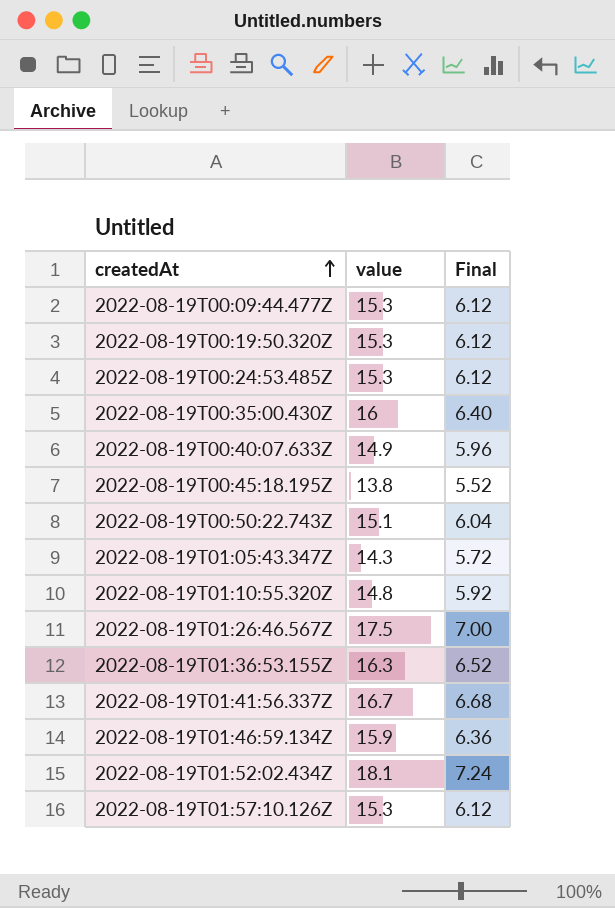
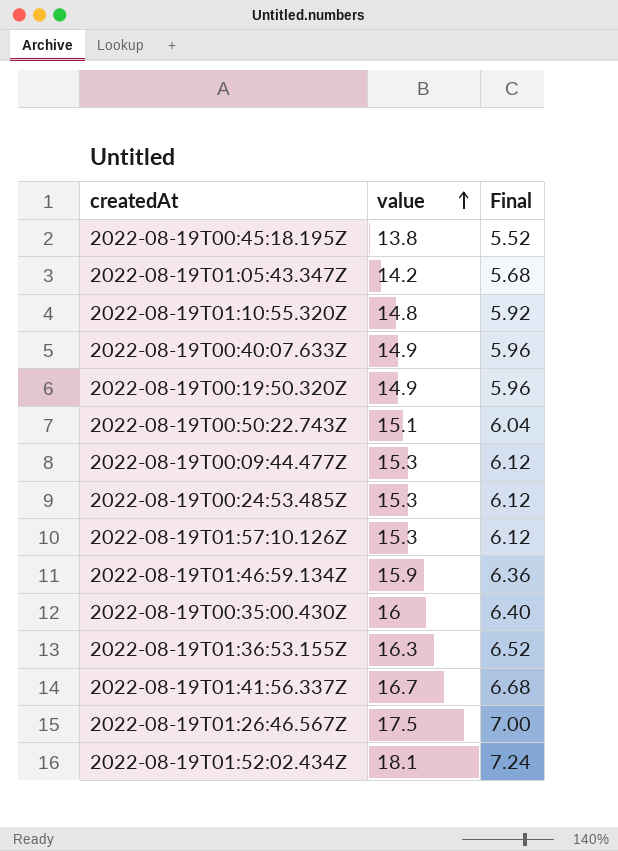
row order: createdAt ascending -> value ascending
2022-08-19T01:05:43.347Z | value: 14.3 -> 14.2
2022-08-19T01:05:43.347Z | Final: 5.72 -> 5.68
2022-08-19T00:19:50.320Z | value: 15.3 -> 14.9
2022-08-19T00:19:50.320Z | Final: 6.12 -> 5.96

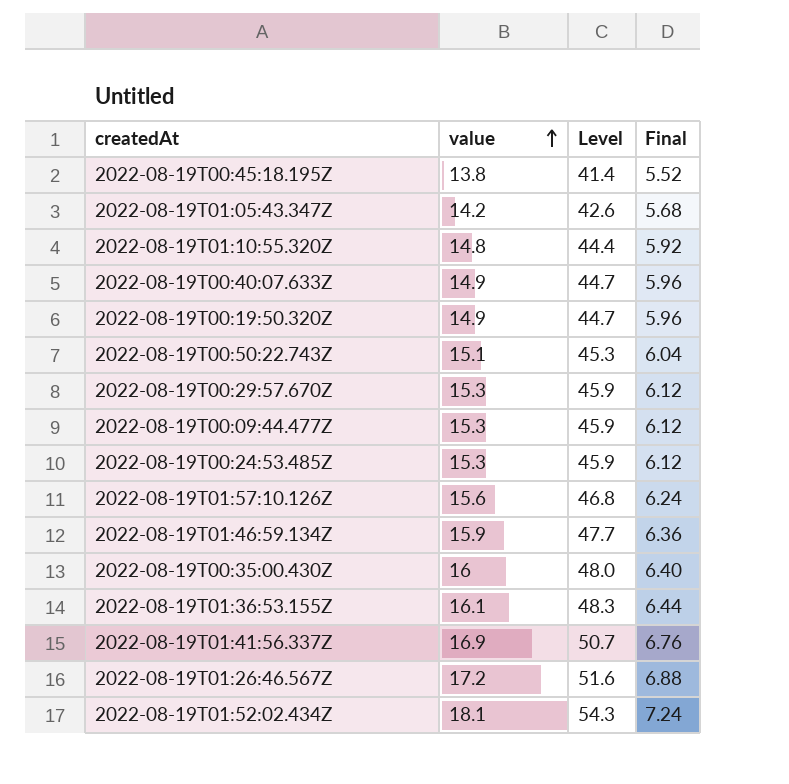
column Level | formula: none -> [value] * 3
row 2022-08-19T00:29:57.670Z: none -> 15.3 | 45.9 | 6.12
2022-08-19T01:57:10.126Z | value: 15.3 -> 15.6
2022-08-19T01:57:10.126Z | Final: 6.12 -> 6.24
2022-08-19T01:36:53.155Z | value: 16.3 -> 16.1
2022-08-19T01:36:53.155Z | Final: 6.52 -> 6.44
2022-08-19T01:41:56.337Z | value: 16.7 -> 16.9
2022-08-19T01:41:56.337Z | Final: 6.68 -> 6.76
2022-08-19T01:26:46.567Z | value: 17.5 -> 17.2
2022-08-19T01:26:46.567Z | Final: 7.00 -> 6.88

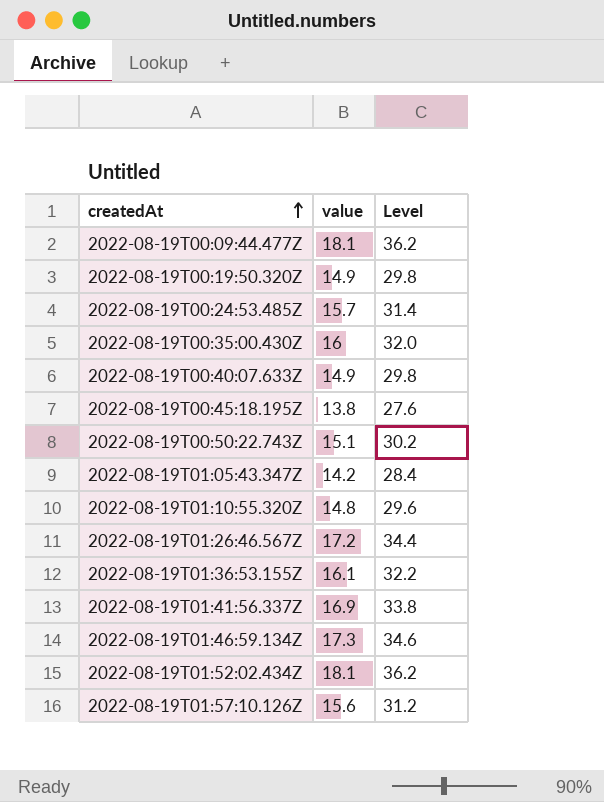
row order: value ascending -> createdAt ascending
column Final | formula: [value] * 0.4 -> none
column Level | formula: [value] * 3 -> [value] * 2
row 2022-08-19T00:29:57.670Z: 15.3 | 45.9 | 6.12 -> none
2022-08-19T00:09:44.477Z | value: 15.3 -> 18.1
2022-08-19T00:24:53.485Z | value: 15.3 -> 15.7
2022-08-19T01:46:59.134Z | value: 15.9 -> 17.3

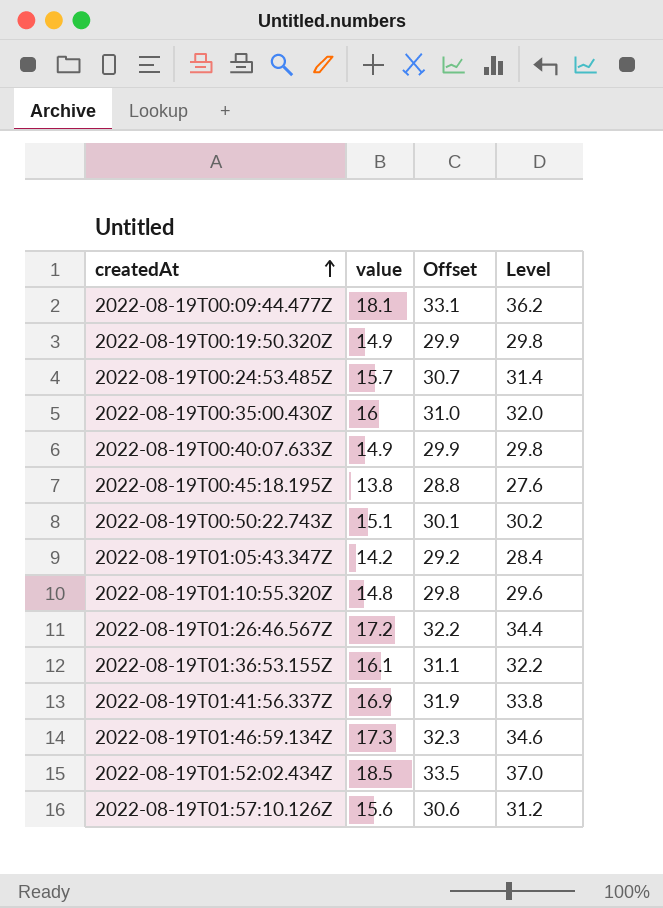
column Offset | formula: none -> [value] + 15
2022-08-19T01:52:02.434Z | value: 18.1 -> 18.5
2022-08-19T01:52:02.434Z | Level: 36.2 -> 37.0

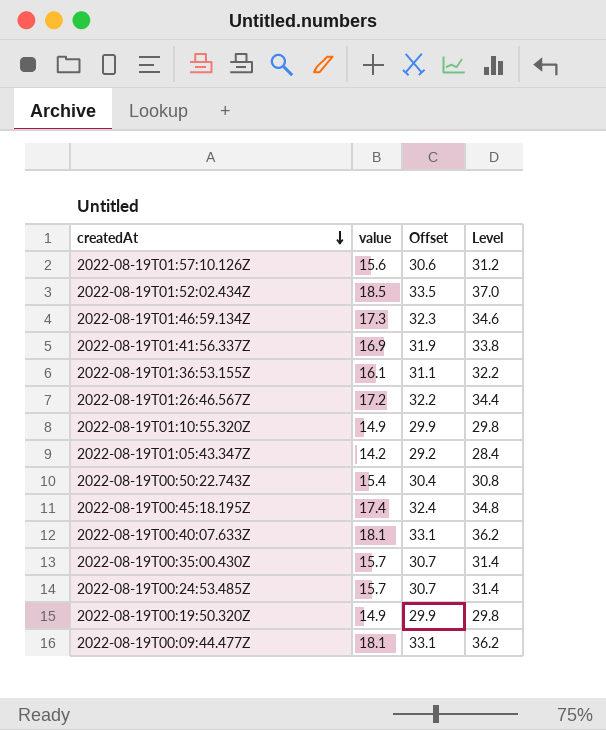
row order: createdAt ascending -> createdAt descending
2022-08-19T01:10:55.320Z | value: 14.8 -> 14.9
2022-08-19T01:10:55.320Z | Offset: 29.8 -> 29.9
2022-08-19T01:10:55.320Z | Level: 29.6 -> 29.8
2022-08-19T00:50:22.743Z | value: 15.1 -> 15.4
2022-08-19T00:50:22.743Z | Offset: 30.1 -> 30.4
2022-08-19T00:50:22.743Z | Level: 30.2 -> 30.8
2022-08-19T00:45:18.195Z | value: 13.8 -> 17.4
2022-08-19T00:45:18.195Z | Offset: 28.8 -> 32.4
2022-08-19T00:45:18.195Z | Level: 27.6 -> 34.8
2022-08-19T00:40:07.633Z | value: 14.9 -> 18.1
2022-08-19T00:40:07.633Z | Offset: 29.9 -> 33.1
2022-08-19T00:40:07.633Z | Level: 29.8 -> 36.2
2022-08-19T00:35:00.430Z | value: 16 -> 15.7
2022-08-19T00:35:00.430Z | Offset: 31.0 -> 30.7
2022-08-19T00:35:00.430Z | Level: 32.0 -> 31.4

